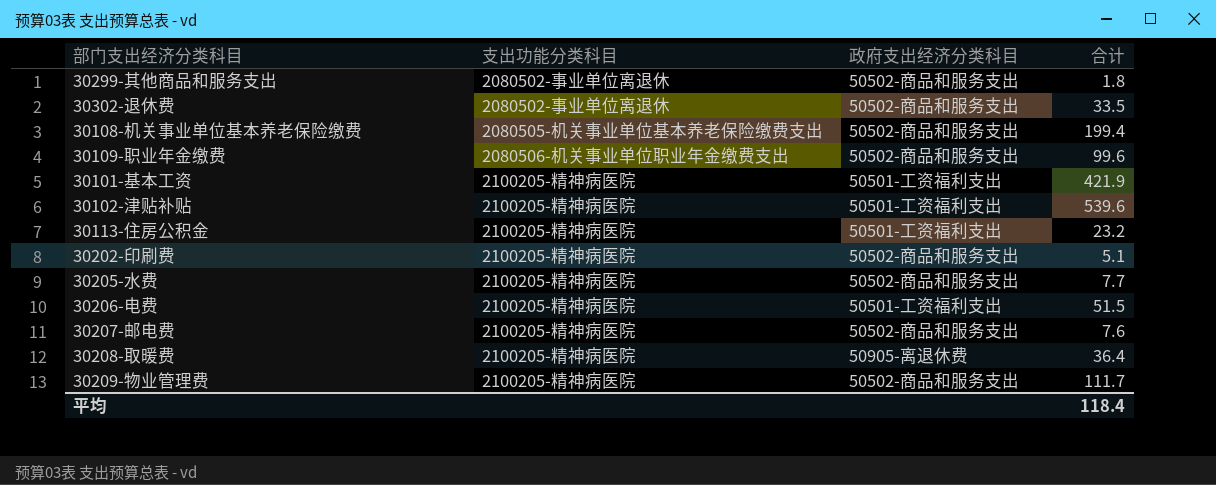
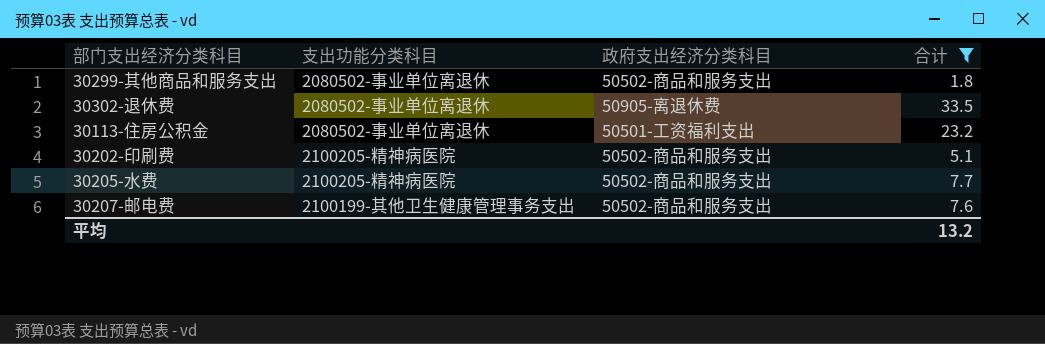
filter: none -> 合计 <= 33.5
30302-退休费 | 政府支出经济分类科目: 50502-商品和服务支出 -> 50905-离退休费
30113-住房公积金 | 支出功能分类科目: 2100205-精神病医院 -> 2080502-事业单位离退休
30207-邮电费 | 支出功能分类科目: 2100205-精神病医院 -> 2100199-其他卫生健康管理事务支出
平均 | 合计: 118.4 -> 13.2

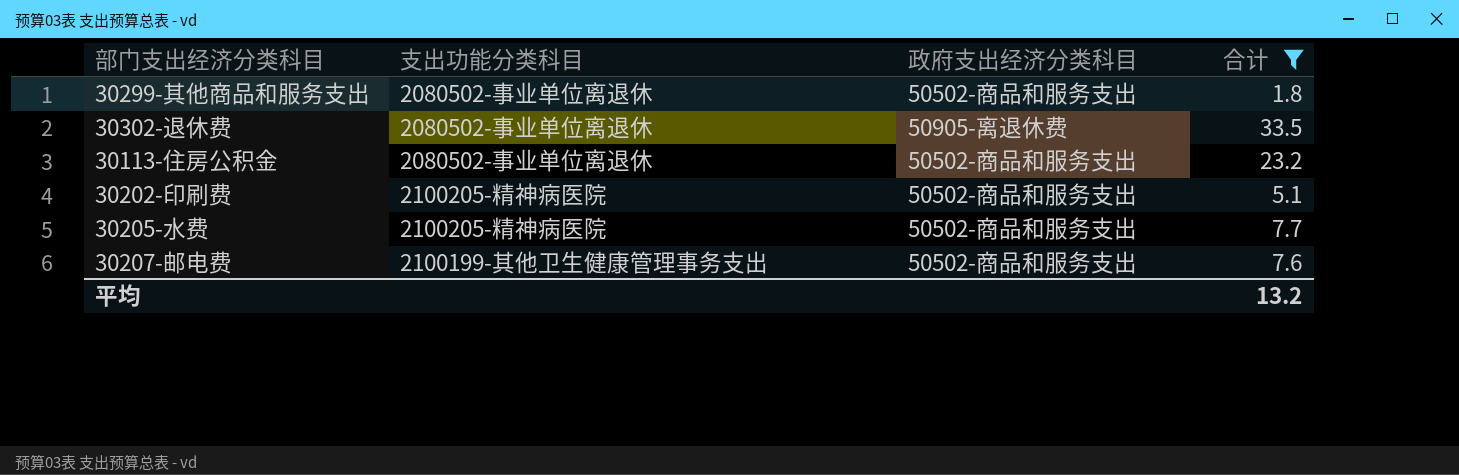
30113-住房公积金 | 政府支出经济分类科目: 50501-工资福利支出 -> 50502-商品和服务支出

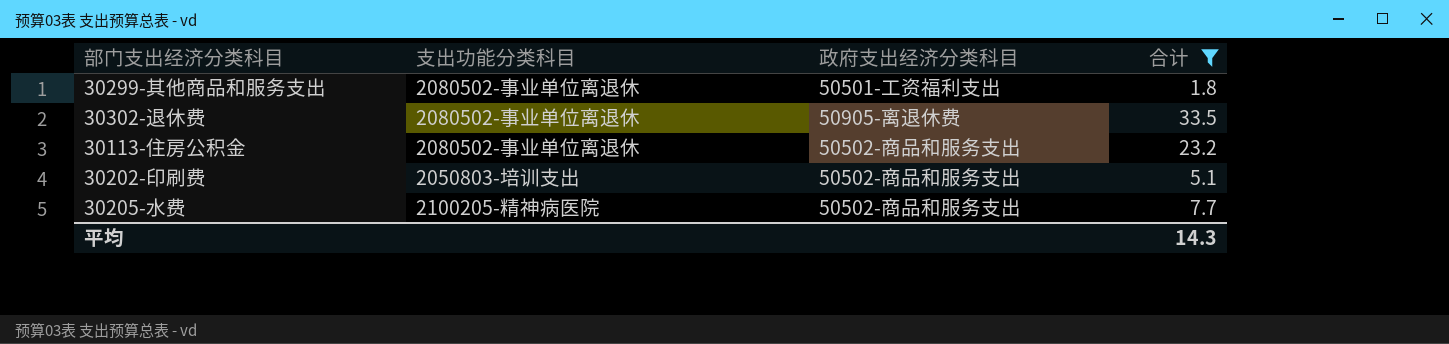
row 30207-邮电费: 2100199-其他卫生健康管理事务支出 | 50502-商品和服务支出 | 7.6 -> none
30299-其他商品和服务支出 | 政府支出经济分类科目: 50502-商品和服务支出 -> 50501-工资福利支出
30202-印刷费 | 支出功能分类科目: 2100205-精神病医院 -> 2050803-培训支出
平均 | 合计: 13.2 -> 14.3

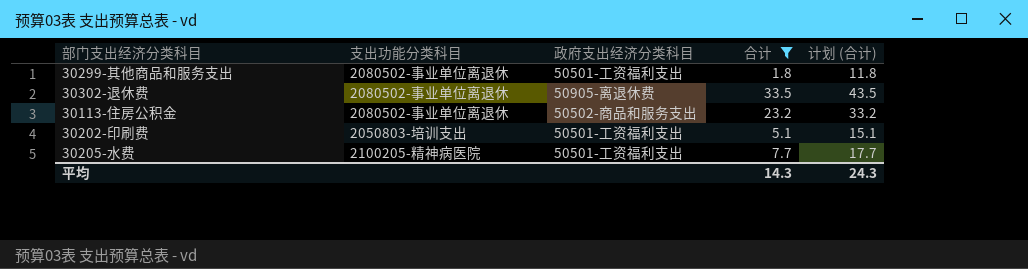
column 计划 (合计) | formula: none -> [合计] + 10
30202-印刷费 | 政府支出经济分类科目: 50502-商品和服务支出 -> 50501-工资福利支出
30205-水费 | 政府支出经济分类科目: 50502-商品和服务支出 -> 50501-工资福利支出

